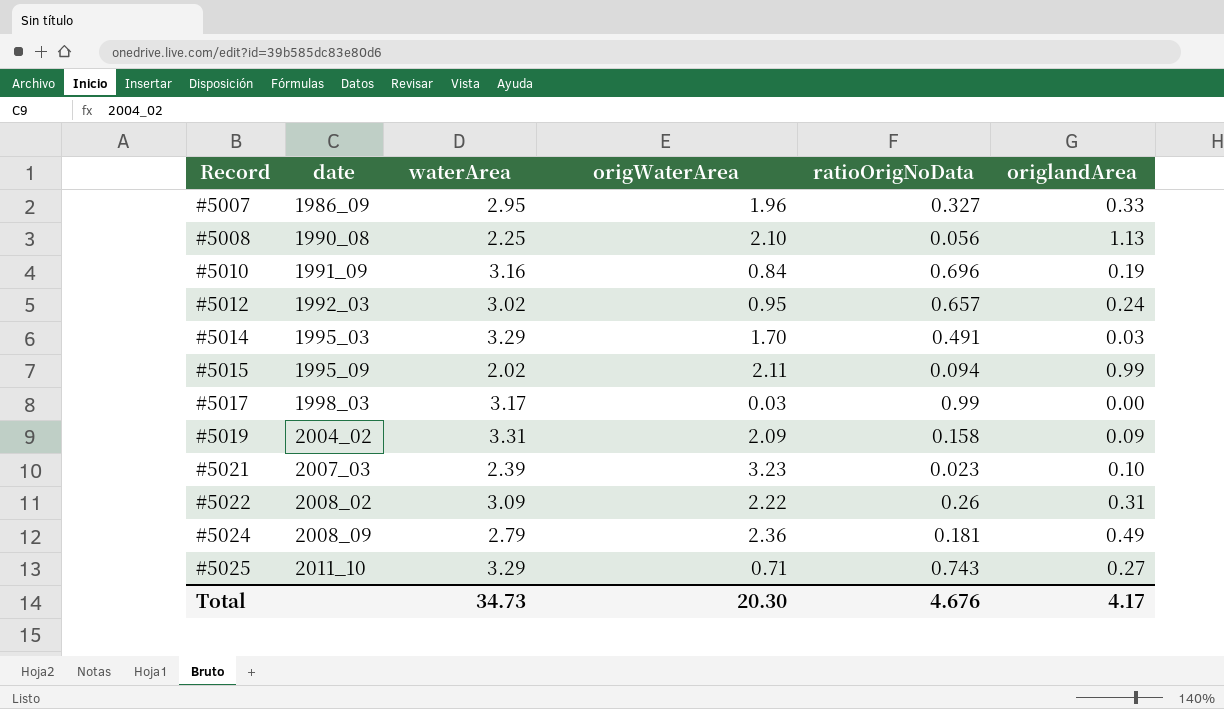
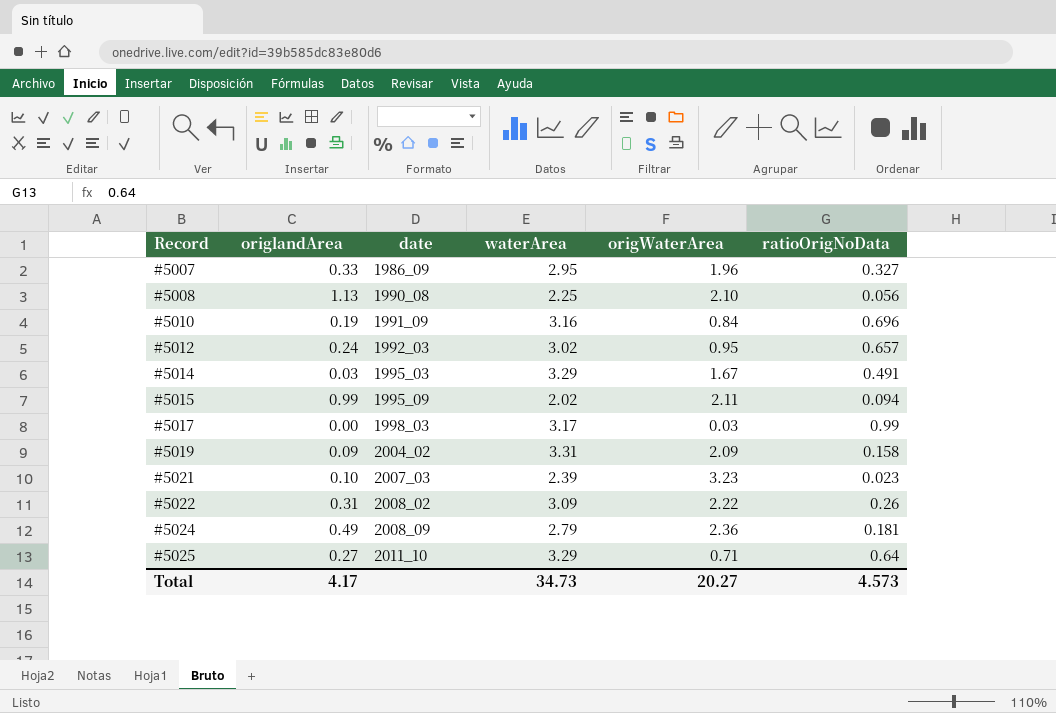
column origlandArea | position: 6 -> 2
#5014 | origWaterArea: 1.70 -> 1.67
#5025 | ratioOrigNoData: 0.743 -> 0.64
Total | origWaterArea: 20.30 -> 20.27
Total | ratioOrigNoData: 4.676 -> 4.573

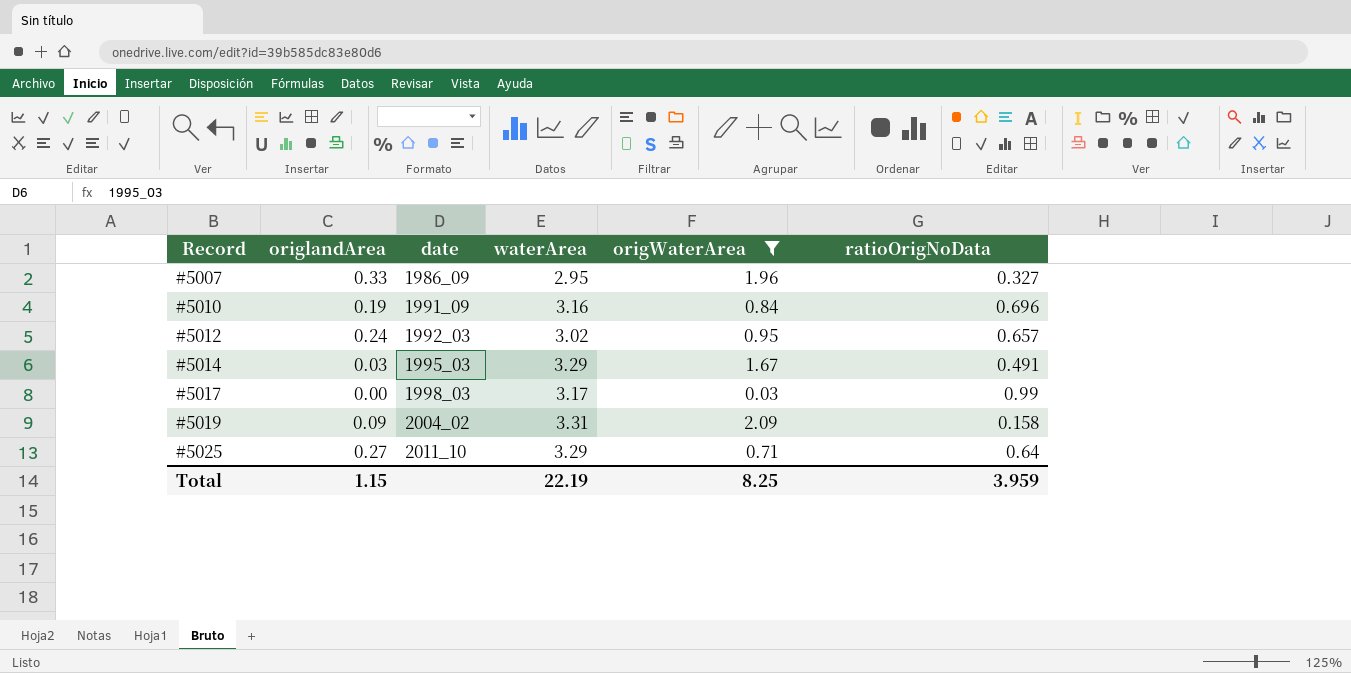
filter: none -> origWaterArea <= 2.09
Total | origlandArea: 4.17 -> 1.15
Total | waterArea: 34.73 -> 22.19
Total | origWaterArea: 20.27 -> 8.25
Total | ratioOrigNoData: 4.573 -> 3.959

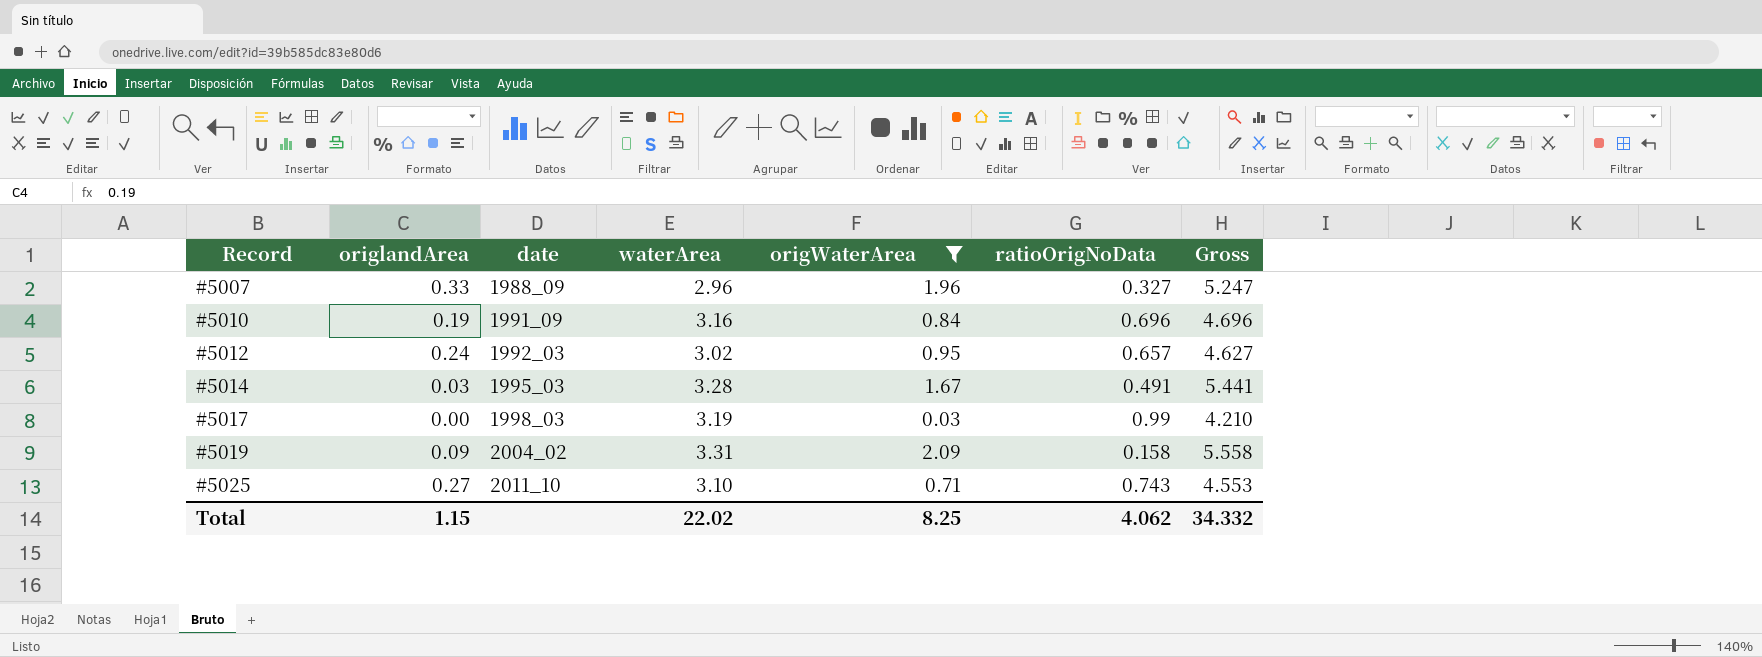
column Gross | formula: none -> [waterArea] + [origWaterArea] + [ratioOrigNoData]
#5007 | date: 1986_09 -> 1988_09
#5007 | waterArea: 2.95 -> 2.96
#5014 | waterArea: 3.29 -> 3.28
#5017 | waterArea: 3.17 -> 3.19
#5025 | waterArea: 3.29 -> 3.10
#5025 | ratioOrigNoData: 0.64 -> 0.743
Total | waterArea: 22.19 -> 22.02
Total | ratioOrigNoData: 3.959 -> 4.062

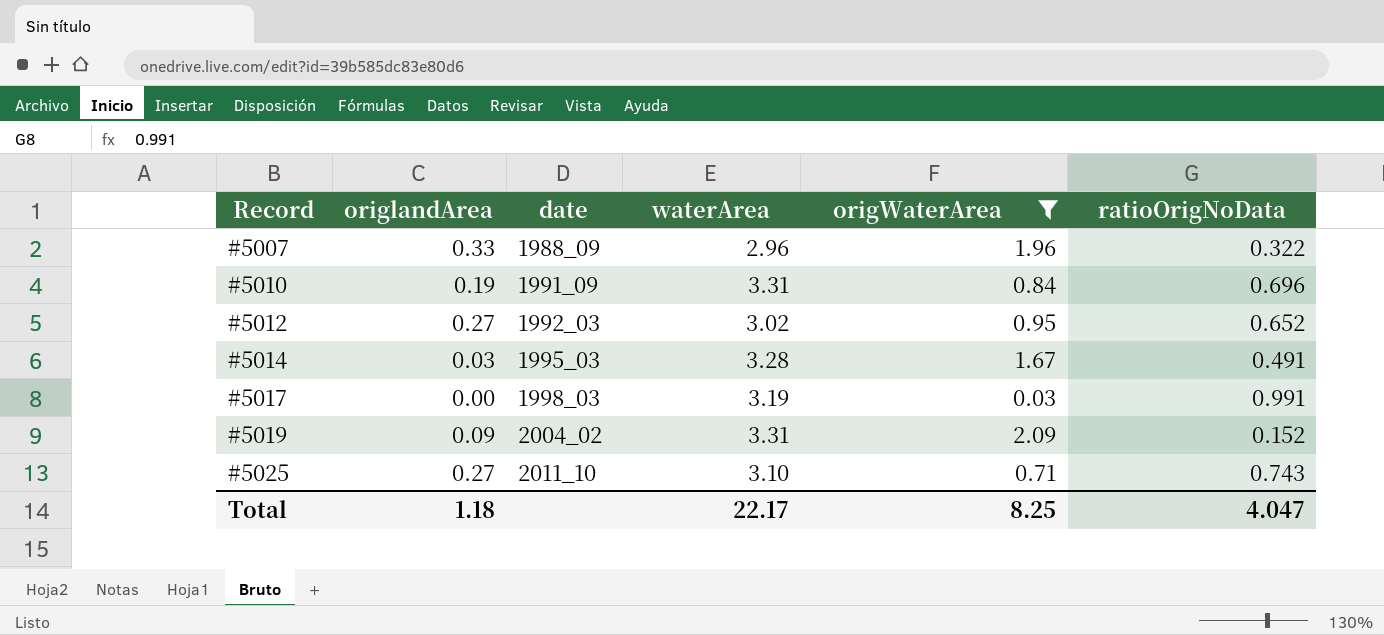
column Gross | formula: [waterArea] + [origWaterArea] + [ratioOrigNoData] -> none
#5007 | ratioOrigNoData: 0.327 -> 0.322
#5010 | waterArea: 3.16 -> 3.31
#5012 | origlandArea: 0.24 -> 0.27
#5012 | ratioOrigNoData: 0.657 -> 0.652
#5017 | ratioOrigNoData: 0.99 -> 0.991
#5019 | ratioOrigNoData: 0.158 -> 0.152
Total | origlandArea: 1.15 -> 1.18
Total | waterArea: 22.02 -> 22.17
Total | ratioOrigNoData: 4.062 -> 4.047

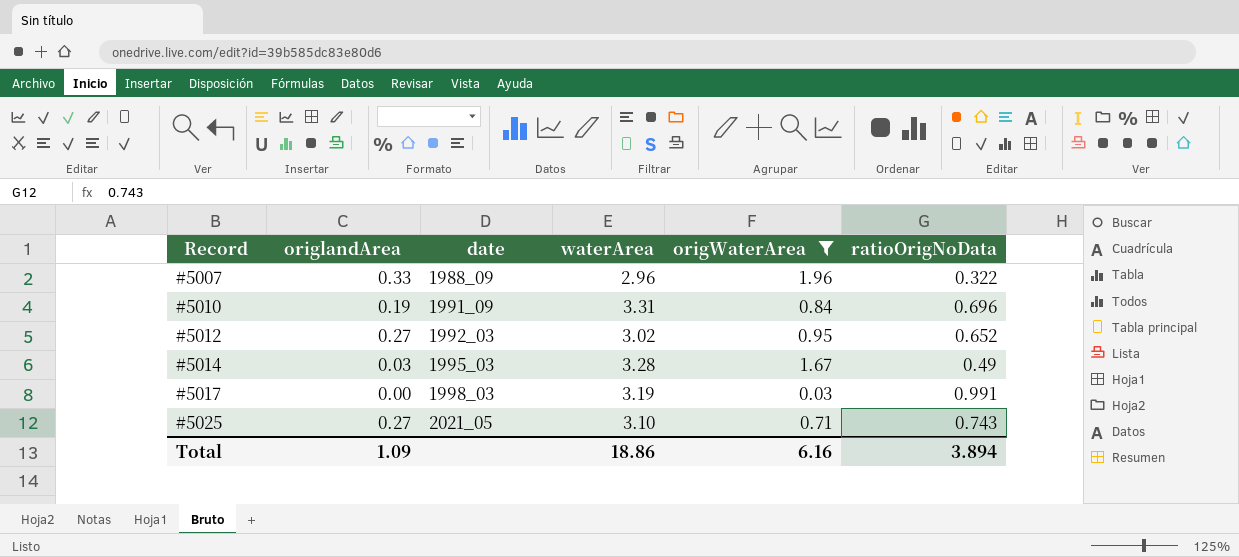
row #5019: 0.09 | 2004_02 | 3.31 | 2.09 | 0.152 -> none
#5014 | ratioOrigNoData: 0.491 -> 0.49
#5025 | date: 2011_10 -> 2021_05
Total | origlandArea: 1.18 -> 1.09
Total | waterArea: 22.17 -> 18.86
Total | origWaterArea: 8.25 -> 6.16
Total | ratioOrigNoData: 4.047 -> 3.894

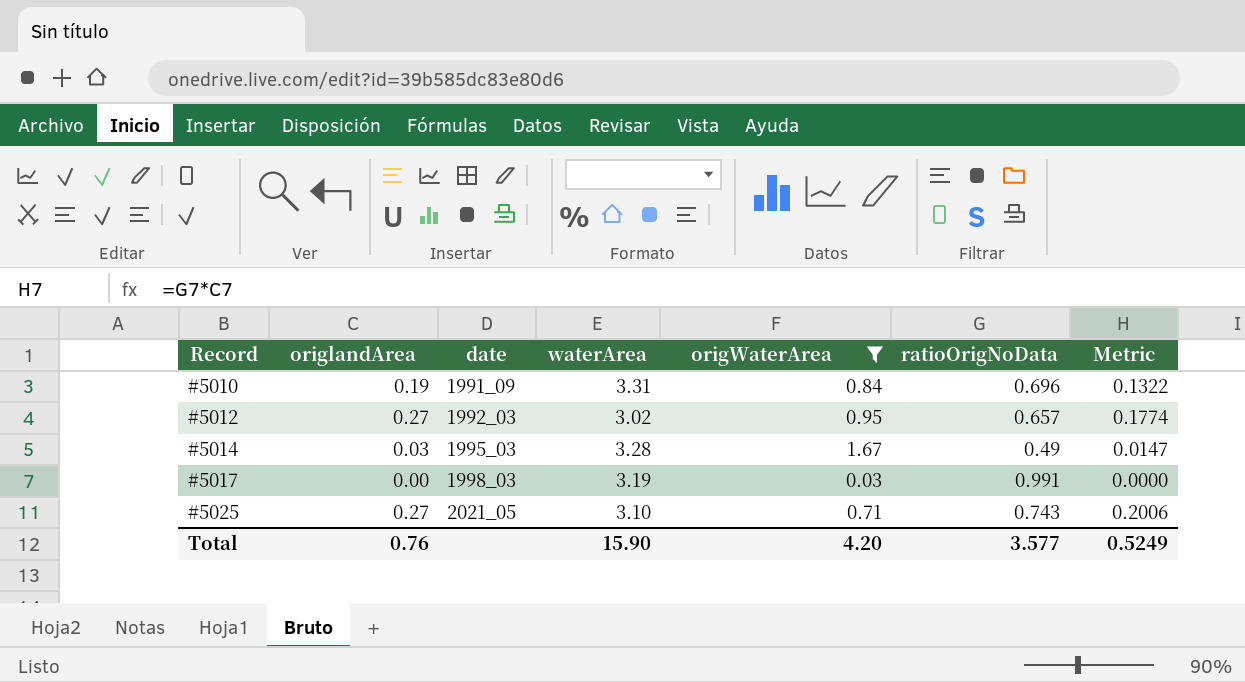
column Metric | formula: none -> [origlandArea] * [ratioOrigNoData]
row #5007: 0.33 | 1988_09 | 2.96 | 1.96 | 0.322 -> none
#5012 | ratioOrigNoData: 0.652 -> 0.657
Total | origlandArea: 1.09 -> 0.76
Total | waterArea: 18.86 -> 15.90
Total | origWaterArea: 6.16 -> 4.20
Total | ratioOrigNoData: 3.894 -> 3.577

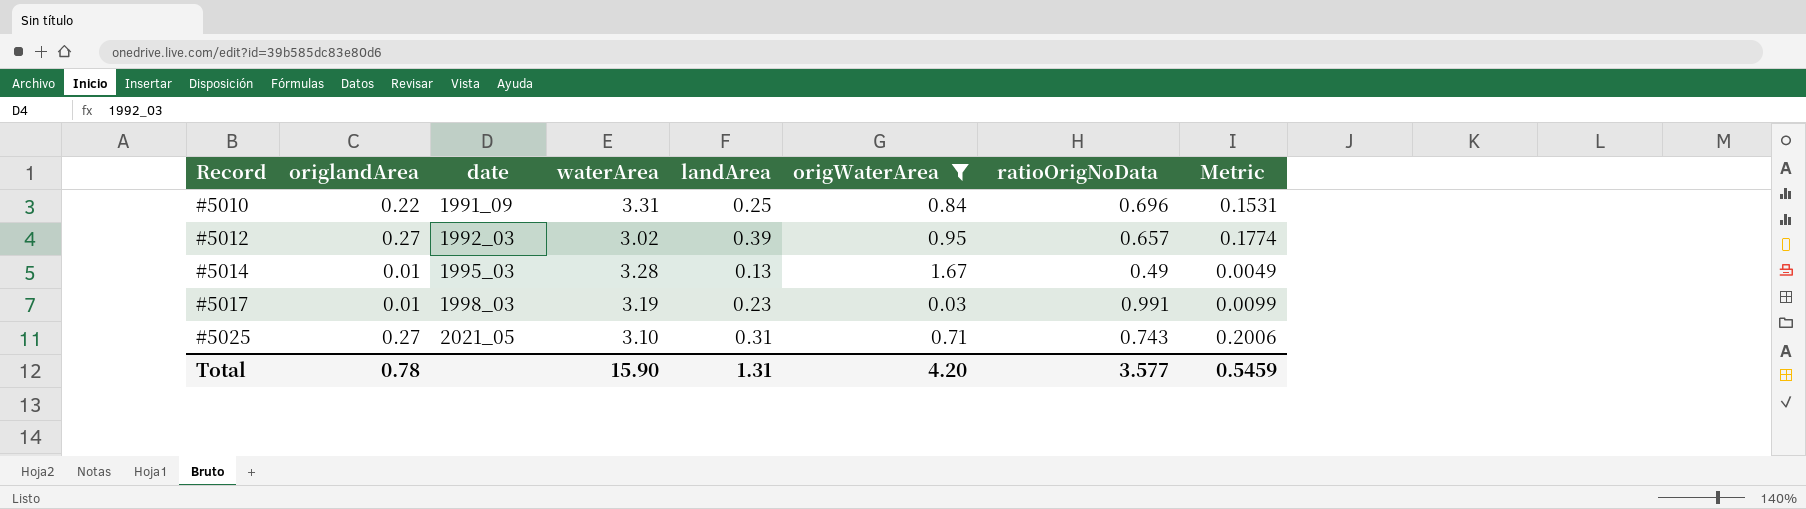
column landArea | position: none -> 5
#5010 | origlandArea: 0.19 -> 0.22
#5010 | Metric: 0.1322 -> 0.1531
#5014 | origlandArea: 0.03 -> 0.01
#5014 | Metric: 0.0147 -> 0.0049
#5017 | origlandArea: 0.00 -> 0.01
#5017 | Metric: 0.0000 -> 0.0099
Total | origlandArea: 0.76 -> 0.78
Total | Metric: 0.5249 -> 0.5459

